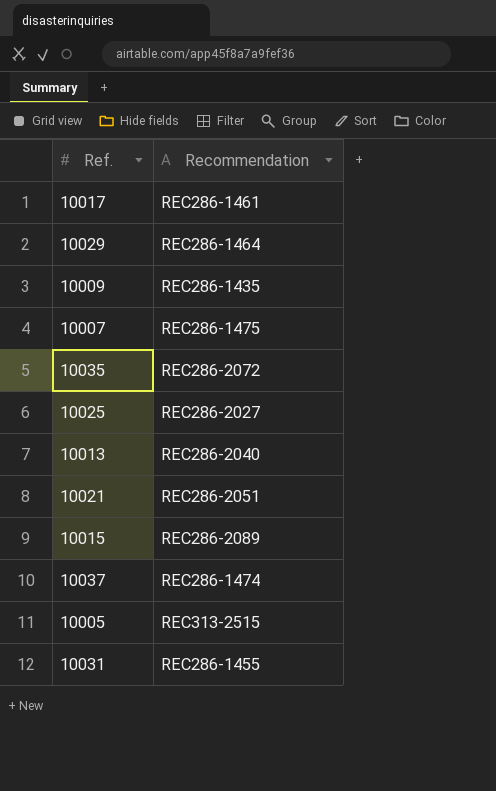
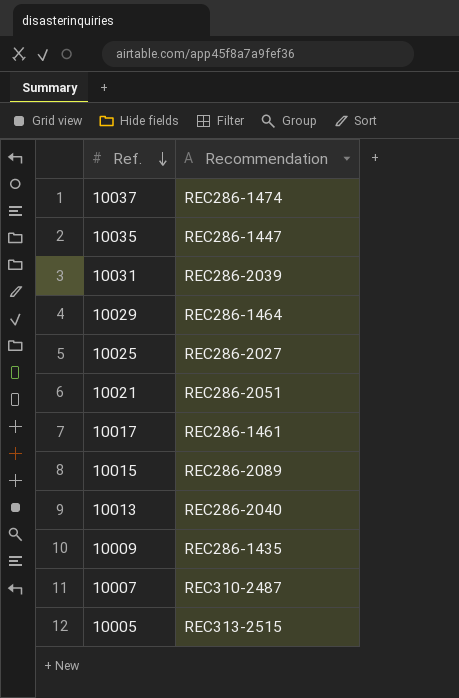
row order: none -> Ref. descending
10035 | Recommendation: REC286-2072 -> REC286-1447
10031 | Recommendation: REC286-1455 -> REC286-2039
10007 | Recommendation: REC286-1475 -> REC310-2487

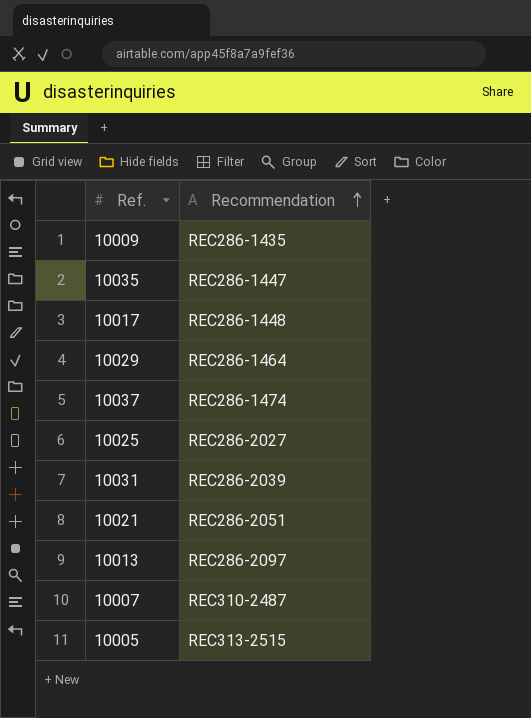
row order: Ref. descending -> Recommendation ascending
row 10015: REC286-2089 -> none
10017 | Recommendation: REC286-1461 -> REC286-1448
10013 | Recommendation: REC286-2040 -> REC286-2097

